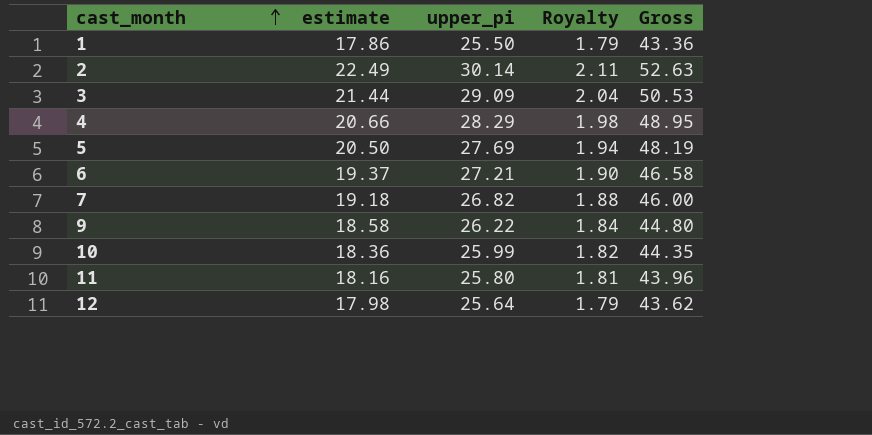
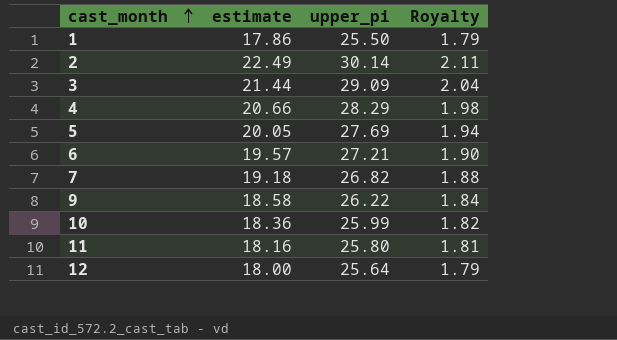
column Gross | formula: [estimate] + [upper_pi] -> none
5 | estimate: 20.50 -> 20.05
6 | estimate: 19.37 -> 19.57
12 | estimate: 17.98 -> 18.00

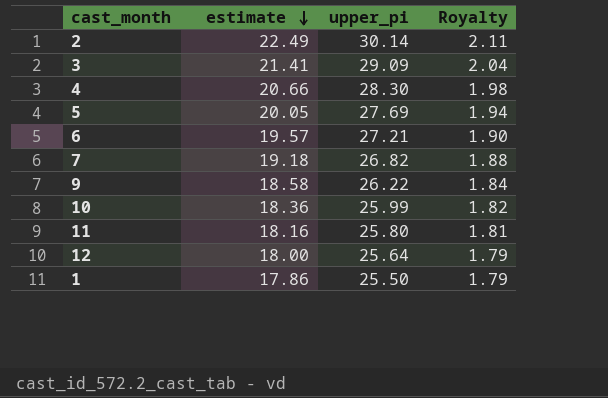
row order: cast_month ascending -> estimate descending
3 | estimate: 21.44 -> 21.41
4 | upper_pi: 28.29 -> 28.30

